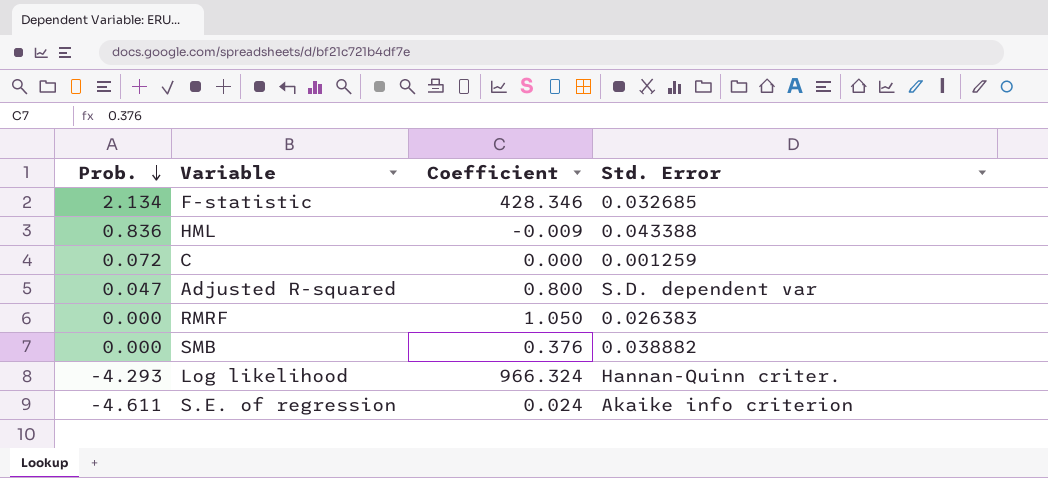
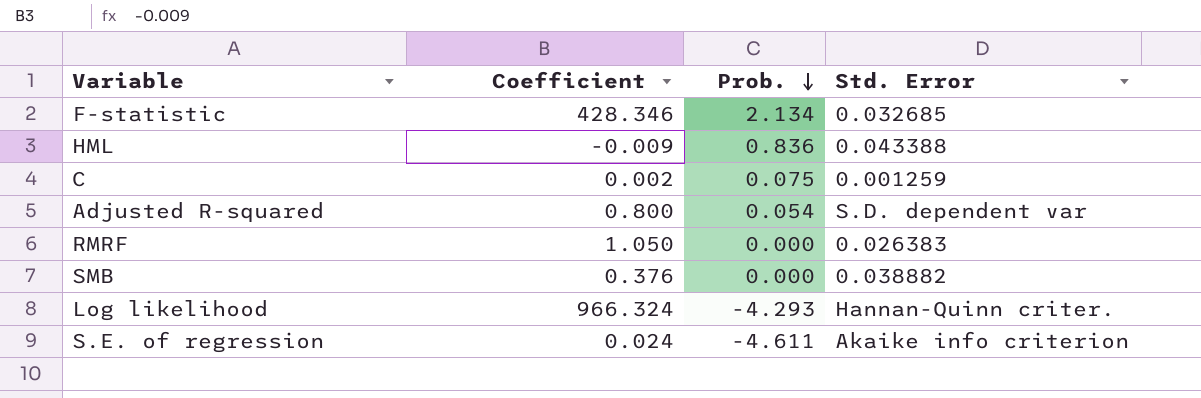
column Prob. | position: 1 -> 3
C | Coefficient: 0.000 -> 0.002
C | Prob.: 0.072 -> 0.075
Adjusted R-squared | Prob.: 0.047 -> 0.054

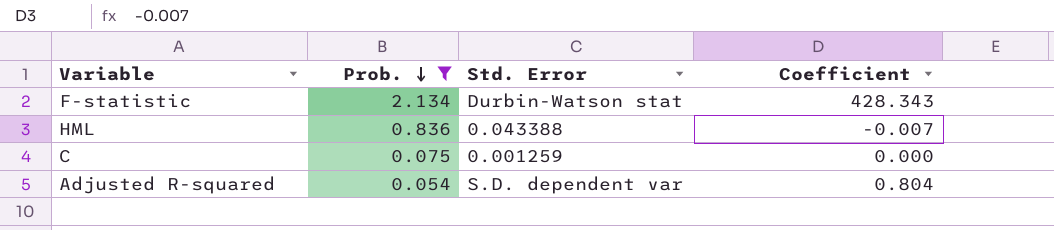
filter: none -> Prob. >= 0.054
column Coefficient | position: 2 -> 4
F-statistic | Std. Error: 0.032685 -> Durbin-Watson stat
F-statistic | Coefficient: 428.346 -> 428.343
HML | Coefficient: -0.009 -> -0.007
C | Coefficient: 0.002 -> 0.000
Adjusted R-squared | Coefficient: 0.800 -> 0.804

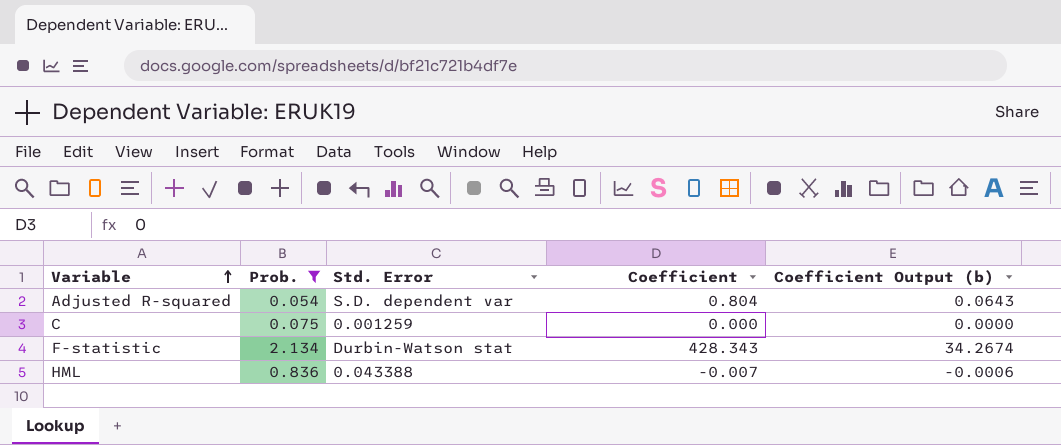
row order: Prob. descending -> Variable ascending
column Coefficient Output (b) | formula: none -> [Coefficient] * 0.08

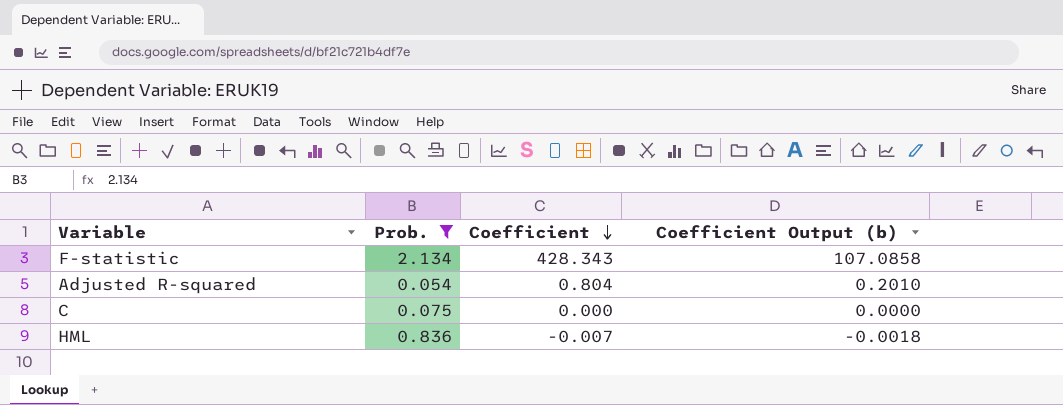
row order: Variable ascending -> Coefficient descending
column Std. Error | position: 3 -> none
column Coefficient Output (b) | formula: [Coefficient] * 0.08 -> [Coefficient] * 0.25

